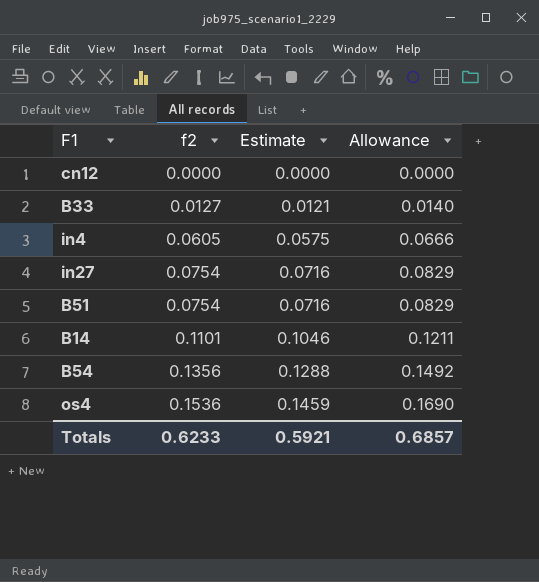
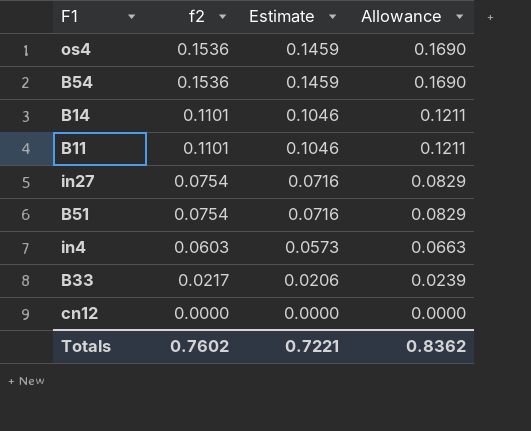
row order: f2 ascending -> f2 descending
B54 | f2: 0.1356 -> 0.1536
B54 | Estimate: 0.1288 -> 0.1459
B54 | Allowance: 0.1492 -> 0.1690
row B11: none -> 0.1101 | 0.1046 | 0.1211
in4 | f2: 0.0605 -> 0.0603
in4 | Estimate: 0.0575 -> 0.0573
in4 | Allowance: 0.0666 -> 0.0663
B33 | f2: 0.0127 -> 0.0217
B33 | Estimate: 0.0121 -> 0.0206
B33 | Allowance: 0.0140 -> 0.0239
Totals | f2: 0.6233 -> 0.7602
Totals | Estimate: 0.5921 -> 0.7221
Totals | Allowance: 0.6857 -> 0.8362

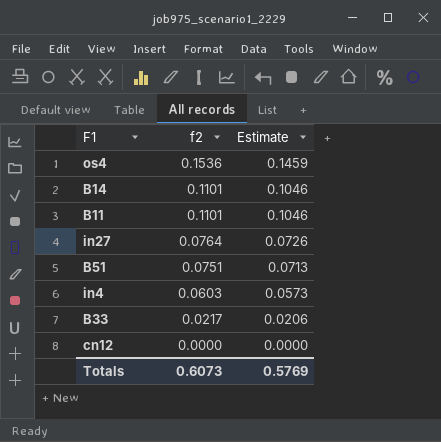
column Allowance | formula: [f2] * 1.1 -> none
row B54: 0.1536 | 0.1459 | 0.1690 -> none
in27 | f2: 0.0754 -> 0.0764
in27 | Estimate: 0.0716 -> 0.0726
B51 | f2: 0.0754 -> 0.0751
B51 | Estimate: 0.0716 -> 0.0713
Totals | f2: 0.7602 -> 0.6073
Totals | Estimate: 0.7221 -> 0.5769

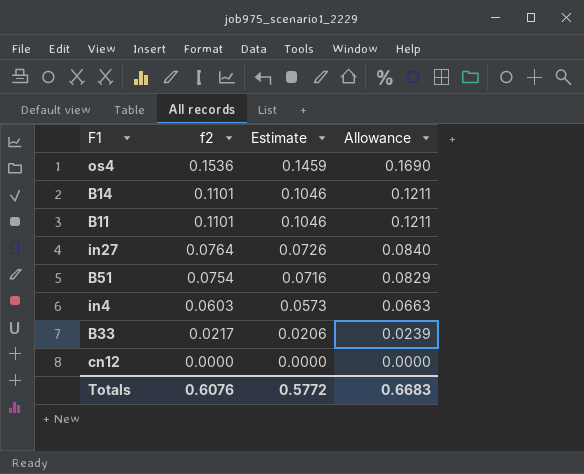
column Allowance | formula: none -> [f2] * 1.1
B51 | f2: 0.0751 -> 0.0754
B51 | Estimate: 0.0713 -> 0.0716
Totals | f2: 0.6073 -> 0.6076
Totals | Estimate: 0.5769 -> 0.5772

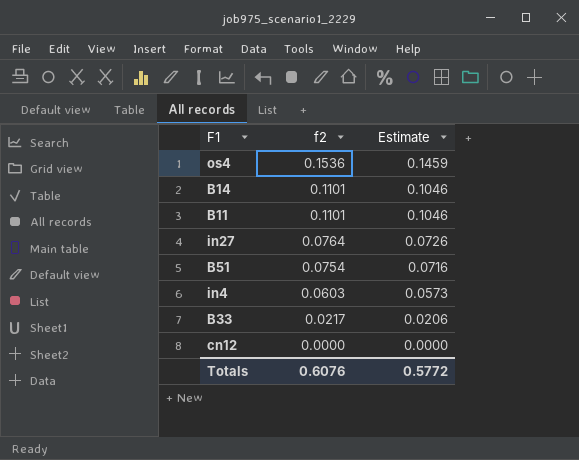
column Allowance | formula: [f2] * 1.1 -> none

